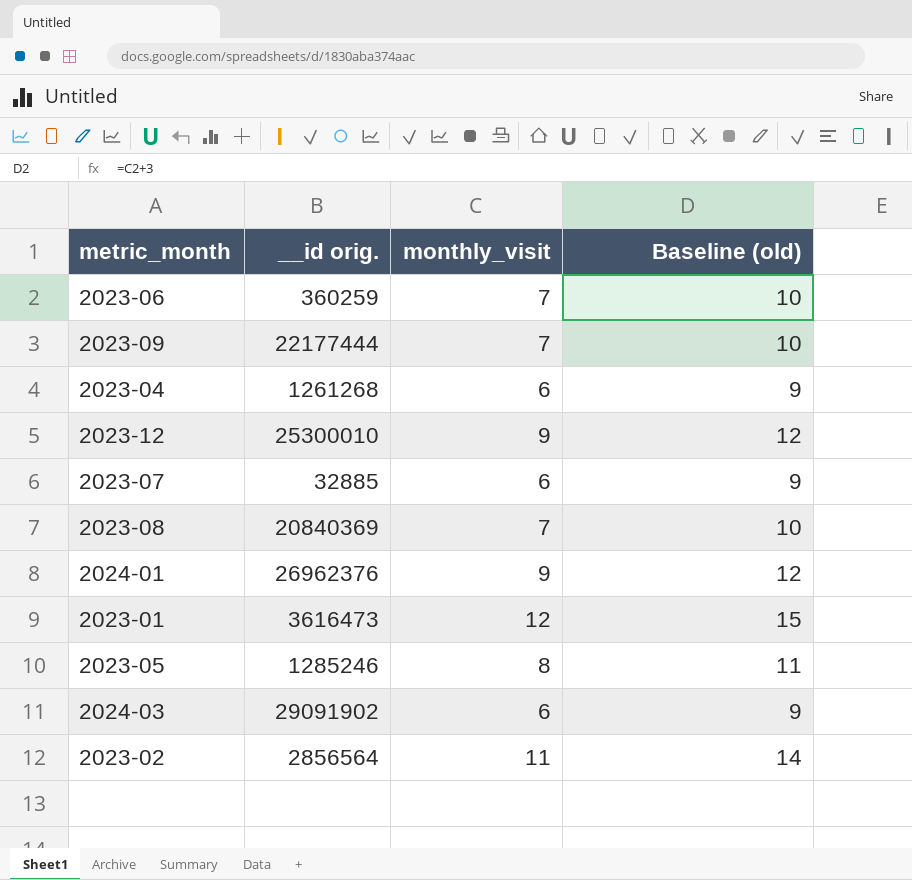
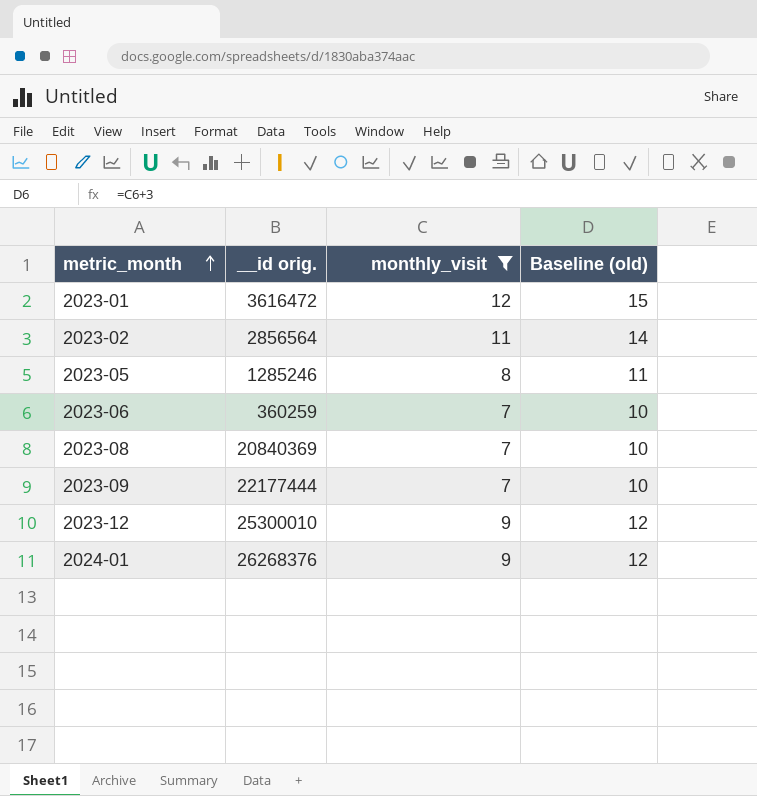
filter: none -> monthly_visit != 6
row order: none -> metric_month ascending
2023-01 | __id orig.: 3616473 -> 3616472
2024-01 | __id orig.: 26962376 -> 26268376

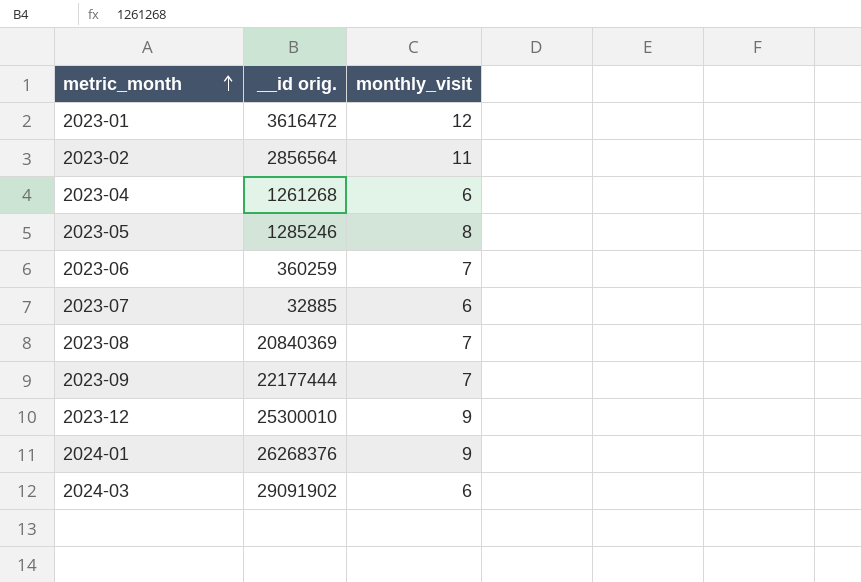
filter: monthly_visit != 6 -> none
column Baseline (old) | formula: [monthly_visit] + 3 -> none

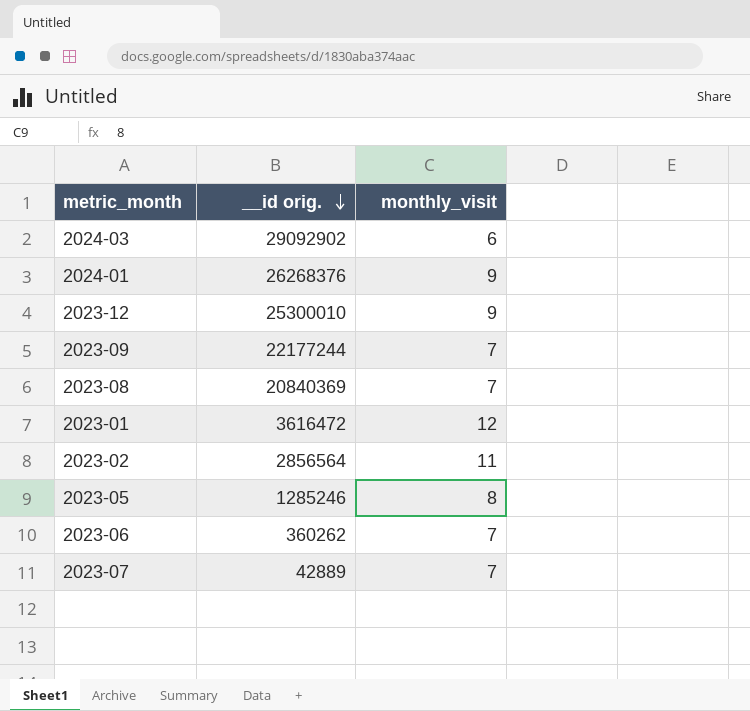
row order: metric_month ascending -> __id orig. descending
row 2023-04: 1261268 | 6 -> none
2024-03 | __id orig.: 29091902 -> 29092902
2023-09 | __id orig.: 22177444 -> 22177244
2023-06 | __id orig.: 360259 -> 360262
2023-07 | __id orig.: 32885 -> 42889
2023-07 | monthly_visit: 6 -> 7

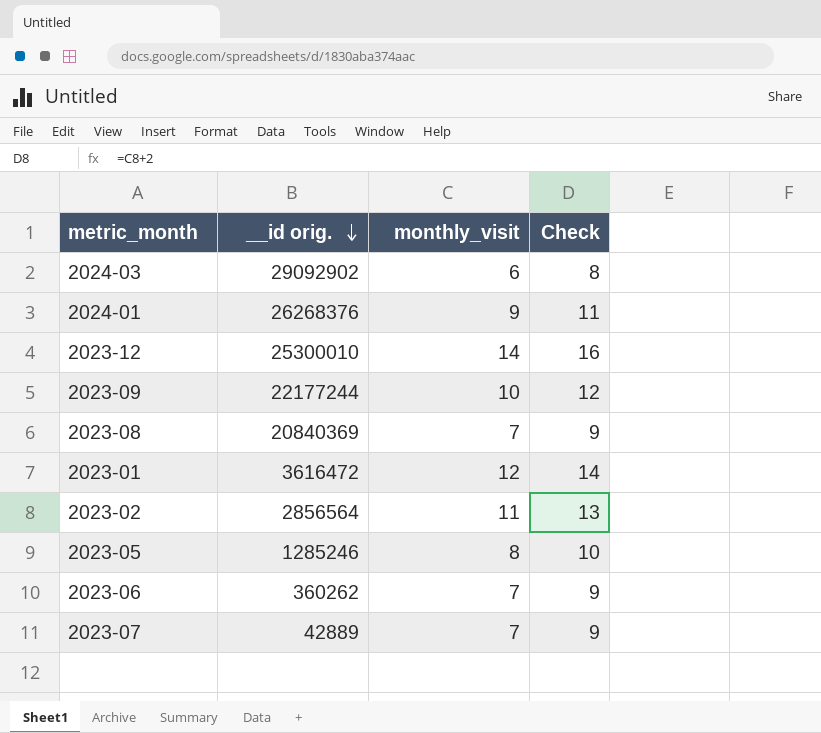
column Check | formula: none -> [monthly_visit] + 2
2023-12 | monthly_visit: 9 -> 14
2023-09 | monthly_visit: 7 -> 10

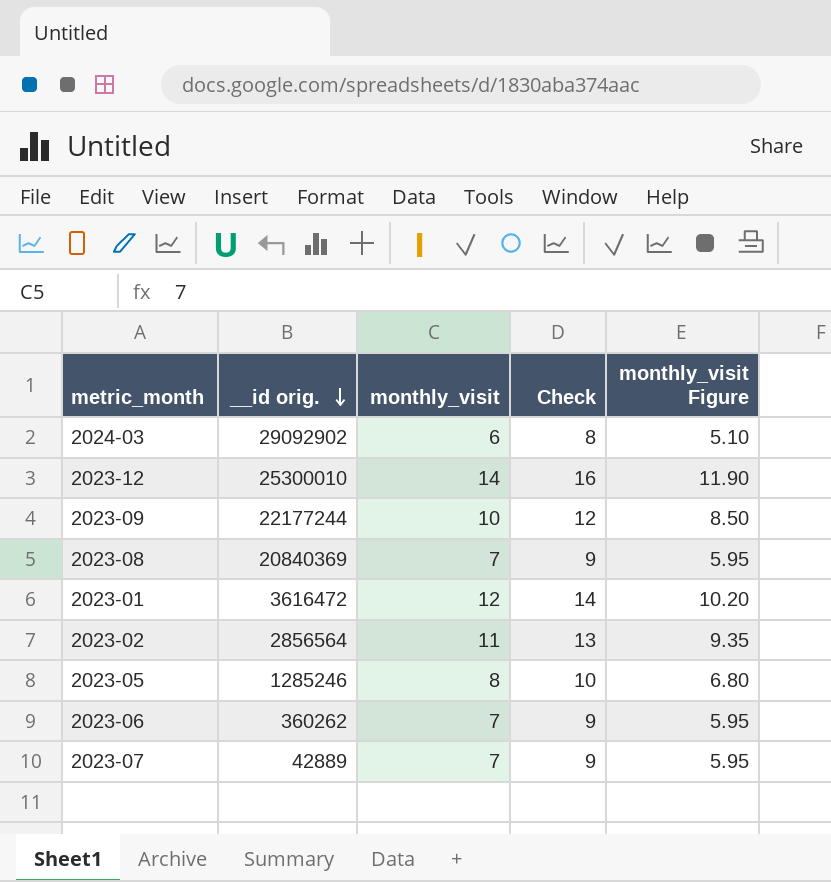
column monthly_visit Figure | formula: none -> [monthly_visit] * 0.85
row 2024-01: 26268376 | 9 | 11 -> none

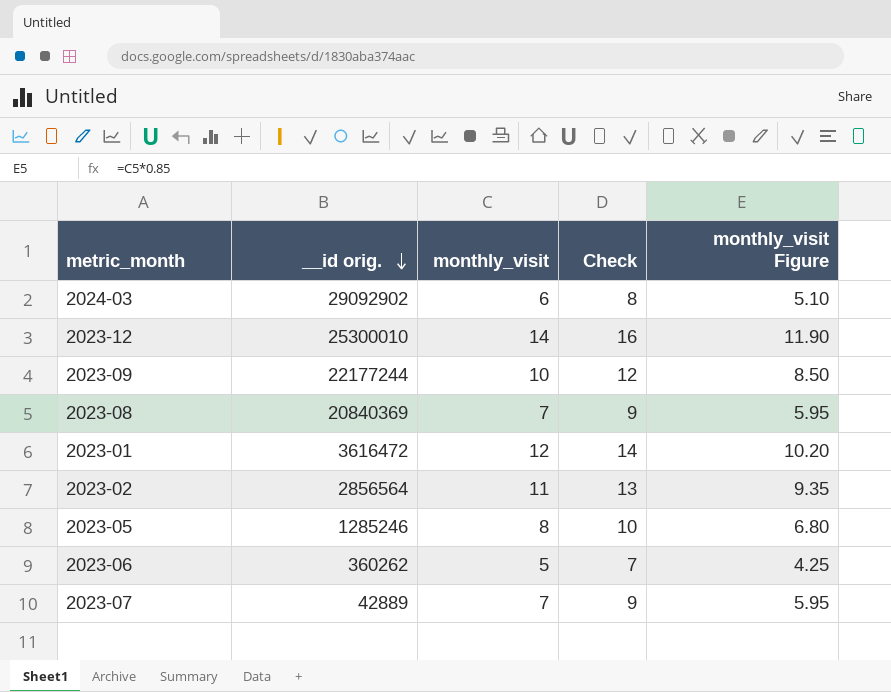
2023-06 | monthly_visit: 7 -> 5
2023-06 | Check: 9 -> 7
2023-06 | monthly_visit Figure: 5.95 -> 4.25

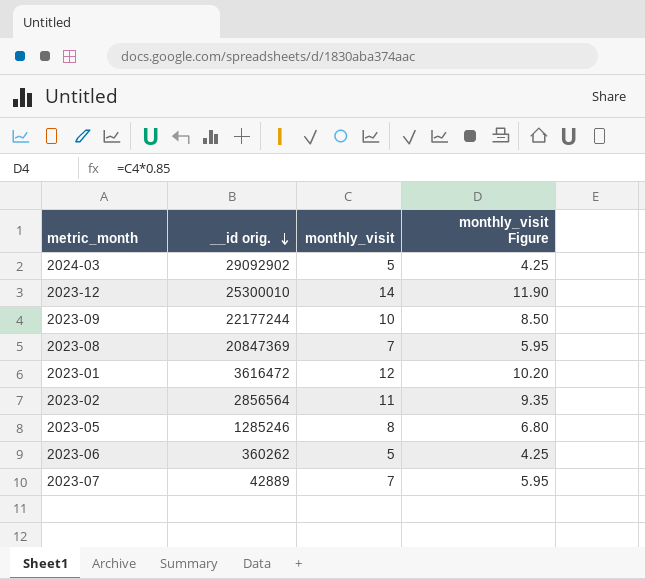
column Check | formula: [monthly_visit] + 2 -> none
2024-03 | monthly_visit: 6 -> 5
2024-03 | monthly_visit Figure: 5.10 -> 4.25
2023-08 | __id orig.: 20840369 -> 20847369

